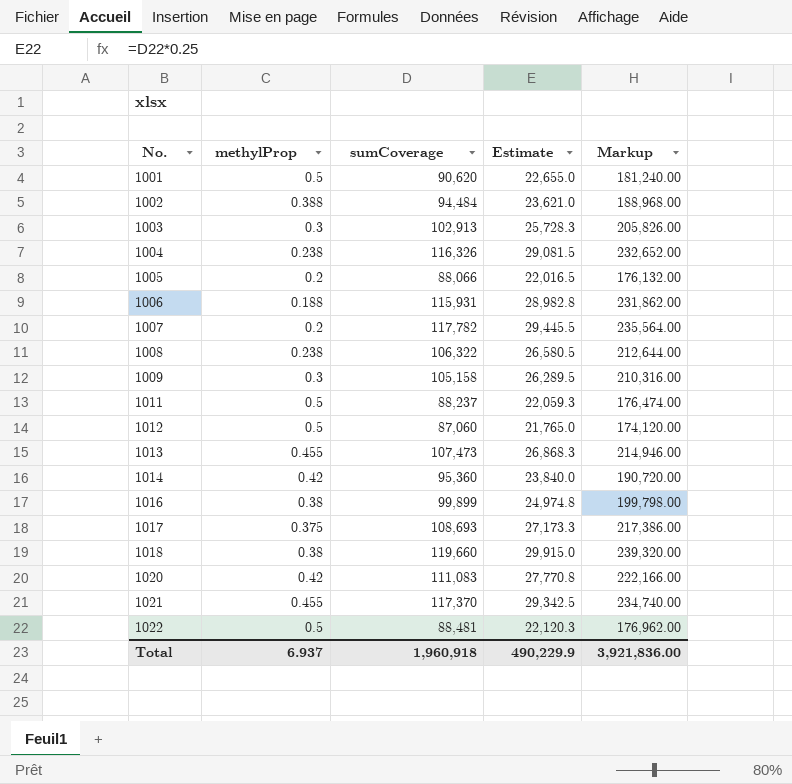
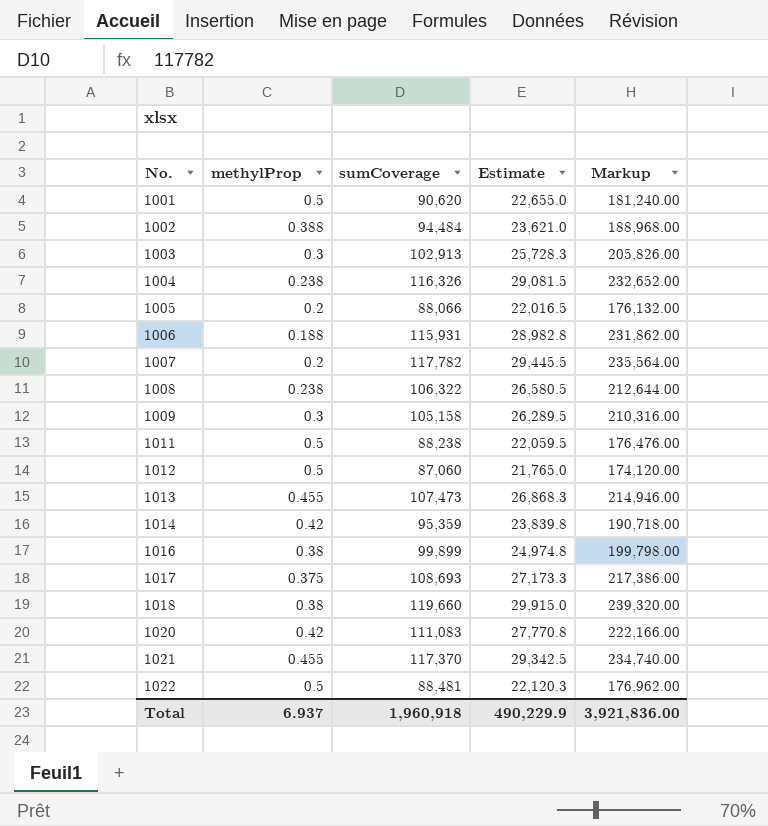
1011 | sumCoverage: 88,237 -> 88,238
1011 | Estimate: 22,059.3 -> 22,059.5
1011 | Markup: 176,474.00 -> 176,476.00
1014 | sumCoverage: 95,360 -> 95,359
1014 | Estimate: 23,840.0 -> 23,839.8
1014 | Markup: 190,720.00 -> 190,718.00

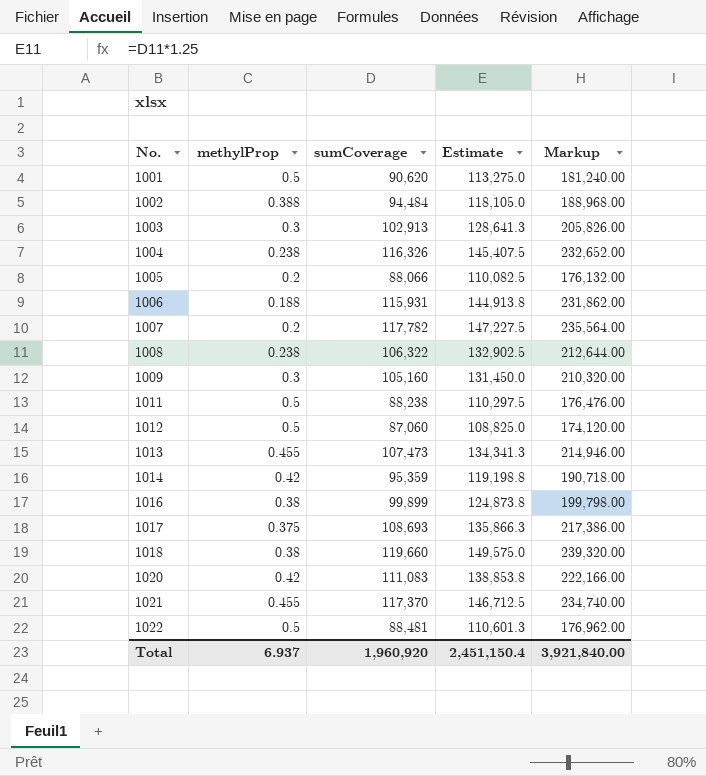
column Estimate | formula: [sumCoverage] * 0.25 -> [sumCoverage] * 1.25
1009 | sumCoverage: 105,158 -> 105,160
1009 | Markup: 210,316.00 -> 210,320.00
Total | sumCoverage: 1,960,918 -> 1,960,920
Total | Estimate: 490,229.9 -> 2,451,150.4
Total | Markup: 3,921,836.00 -> 3,921,840.00

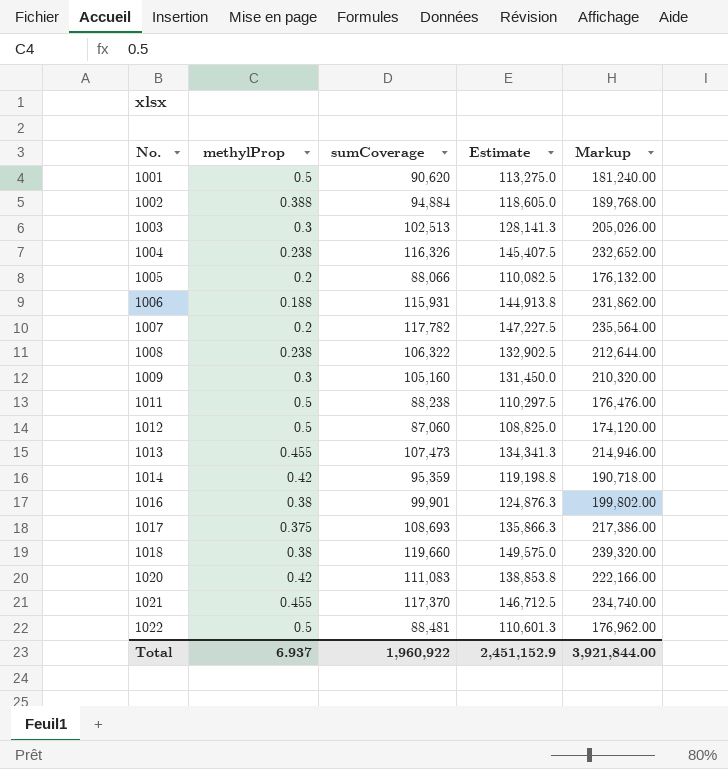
1002 | sumCoverage: 94,484 -> 94,884
1002 | Estimate: 118,105.0 -> 118,605.0
1002 | Markup: 188,968.00 -> 189,768.00
1003 | sumCoverage: 102,913 -> 102,513
1003 | Estimate: 128,641.3 -> 128,141.3
1003 | Markup: 205,826.00 -> 205,026.00
1016 | sumCoverage: 99,899 -> 99,901
1016 | Estimate: 124,873.8 -> 124,876.3
1016 | Markup: 199,798.00 -> 199,802.00
Total | sumCoverage: 1,960,920 -> 1,960,922
Total | Estimate: 2,451,150.4 -> 2,451,152.9
Total | Markup: 3,921,840.00 -> 3,921,844.00

